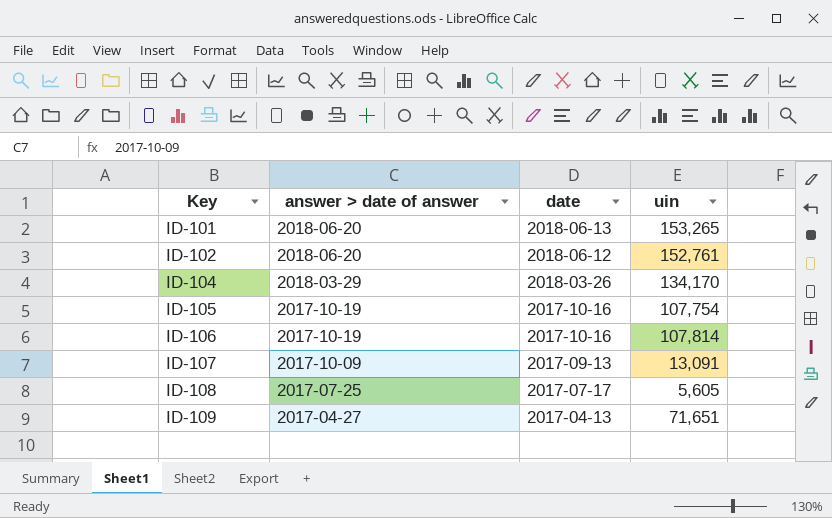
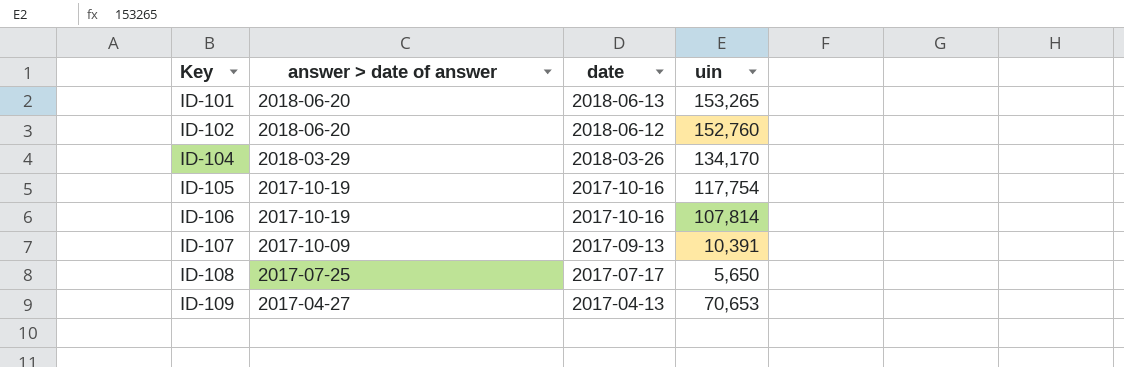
ID-102 | uin: 152,761 -> 152,760
ID-105 | uin: 107,754 -> 117,754
ID-107 | uin: 13,091 -> 10,391
ID-108 | uin: 5,605 -> 5,650
ID-109 | uin: 71,651 -> 70,653

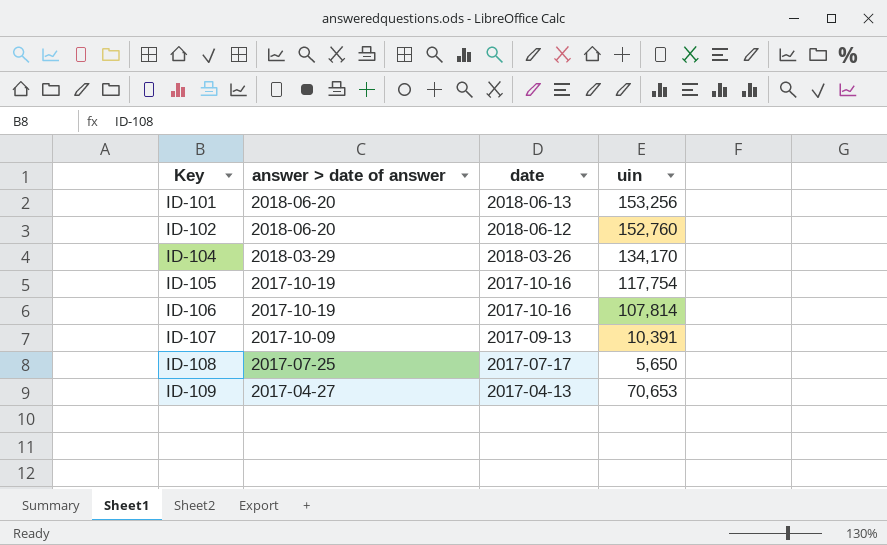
ID-101 | uin: 153,265 -> 153,256

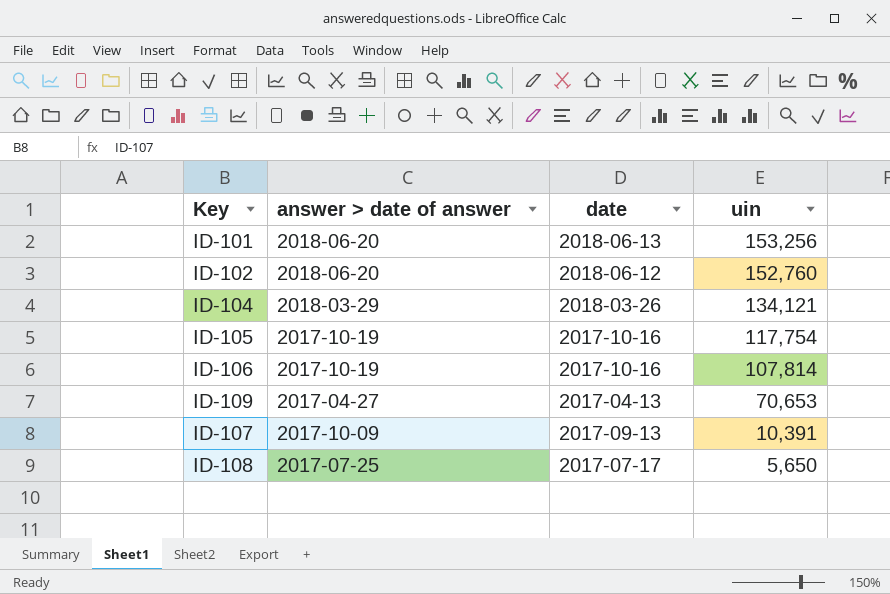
row order: Key ascending -> uin descending
ID-104 | uin: 134,170 -> 134,121

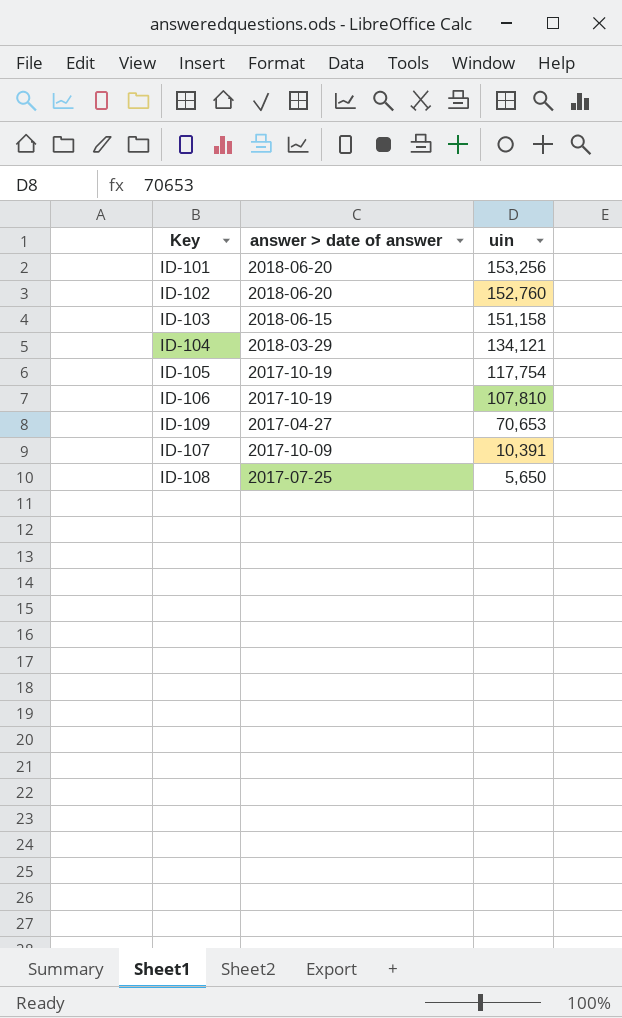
column date | position: 3 -> none
row ID-103: none -> 2018-06-15 | 151,158
ID-106 | uin: 107,814 -> 107,810

